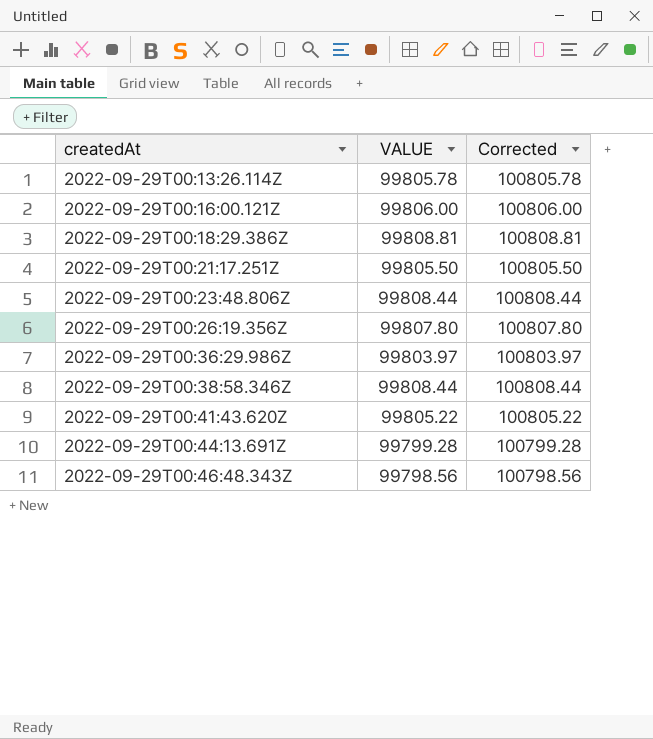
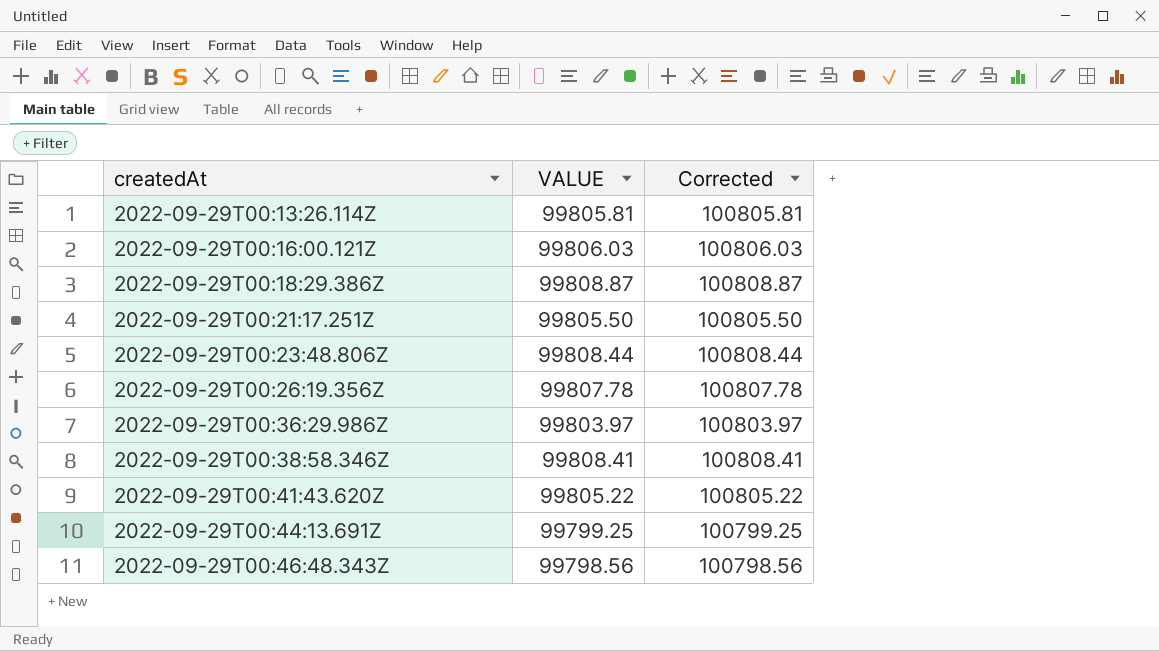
2022-09-29T00:13:26.114Z | VALUE: 99805.78 -> 99805.81
2022-09-29T00:13:26.114Z | Corrected: 100805.78 -> 100805.81
2022-09-29T00:16:00.121Z | VALUE: 99806.00 -> 99806.03
2022-09-29T00:16:00.121Z | Corrected: 100806.00 -> 100806.03
2022-09-29T00:18:29.386Z | VALUE: 99808.81 -> 99808.87
2022-09-29T00:18:29.386Z | Corrected: 100808.81 -> 100808.87
2022-09-29T00:26:19.356Z | VALUE: 99807.80 -> 99807.78
2022-09-29T00:26:19.356Z | Corrected: 100807.80 -> 100807.78
2022-09-29T00:38:58.346Z | VALUE: 99808.44 -> 99808.41
2022-09-29T00:38:58.346Z | Corrected: 100808.44 -> 100808.41
2022-09-29T00:44:13.691Z | VALUE: 99799.28 -> 99799.25
2022-09-29T00:44:13.691Z | Corrected: 100799.28 -> 100799.25

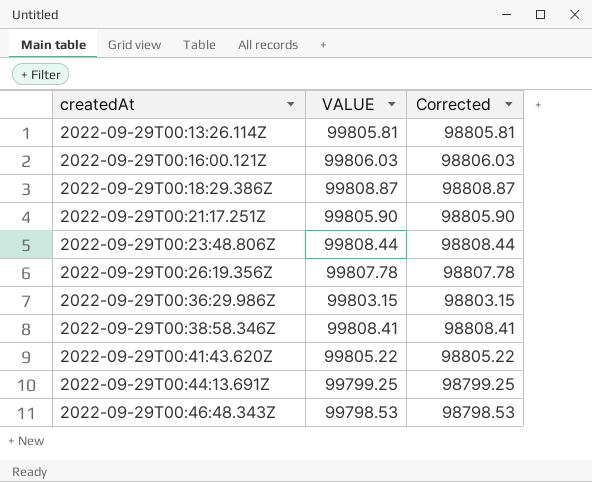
column Corrected | formula: [VALUE] + 1000 -> [VALUE] - 1000
2022-09-29T00:21:17.251Z | VALUE: 99805.50 -> 99805.90
2022-09-29T00:36:29.986Z | VALUE: 99803.97 -> 99803.15
2022-09-29T00:46:48.343Z | VALUE: 99798.56 -> 99798.53

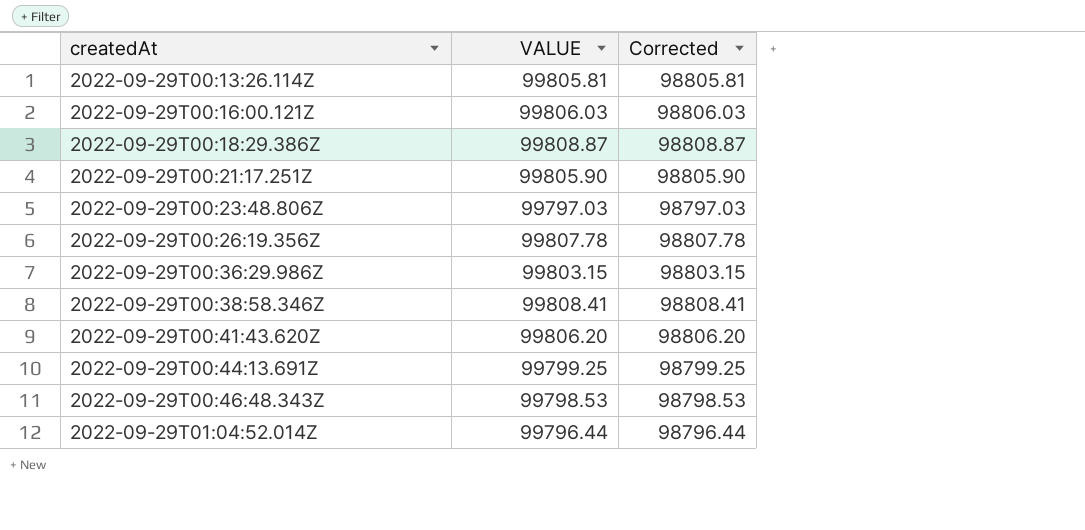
2022-09-29T00:23:48.806Z | VALUE: 99808.44 -> 99797.03
2022-09-29T00:23:48.806Z | Corrected: 98808.44 -> 98797.03
2022-09-29T00:41:43.620Z | VALUE: 99805.22 -> 99806.20
2022-09-29T00:41:43.620Z | Corrected: 98805.22 -> 98806.20
row 2022-09-29T01:04:52.014Z: none -> 99796.44 | 98796.44

